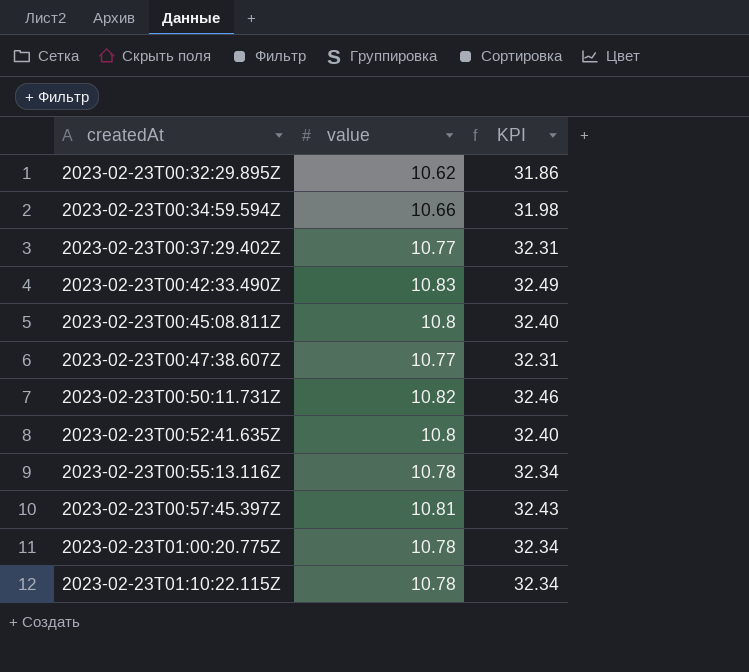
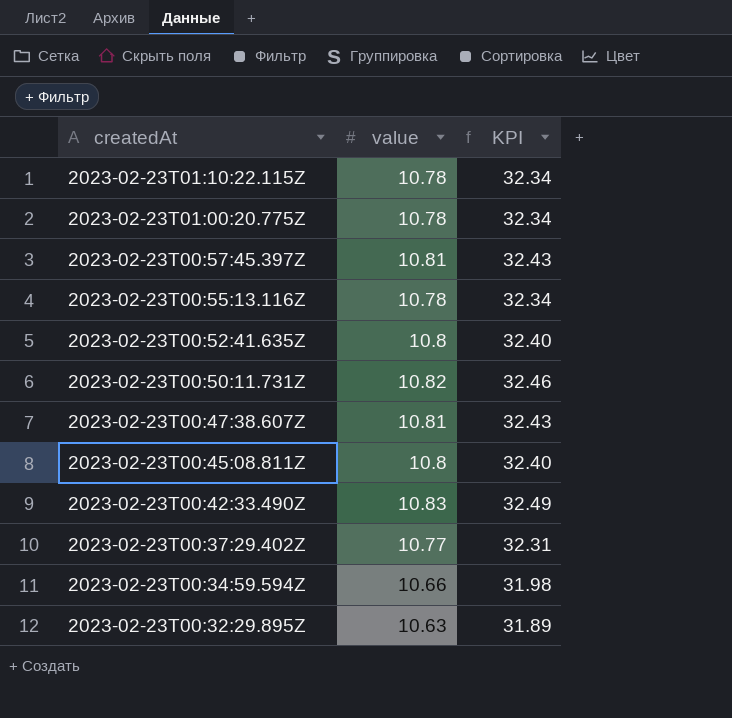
row order: createdAt ascending -> createdAt descending
2023-02-23T00:47:38.607Z | value: 10.77 -> 10.81
2023-02-23T00:47:38.607Z | KPI: 32.31 -> 32.43
2023-02-23T00:32:29.895Z | value: 10.62 -> 10.63
2023-02-23T00:32:29.895Z | KPI: 31.86 -> 31.89

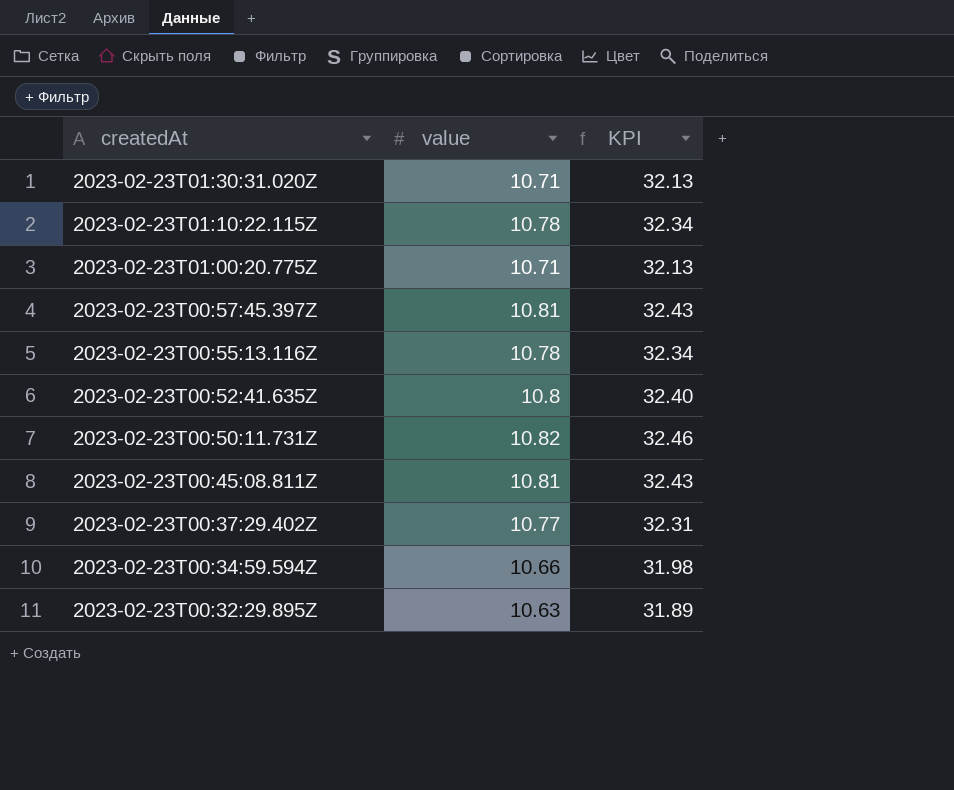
row 2023-02-23T00:47:38.607Z: 10.81 | 32.43 -> none
row 2023-02-23T00:42:33.490Z: 10.83 | 32.49 -> none
row 2023-02-23T01:30:31.020Z: none -> 10.71 | 32.13
2023-02-23T01:00:20.775Z | value: 10.78 -> 10.71
2023-02-23T01:00:20.775Z | KPI: 32.34 -> 32.13
2023-02-23T00:45:08.811Z | value: 10.8 -> 10.81
2023-02-23T00:45:08.811Z | KPI: 32.40 -> 32.43

